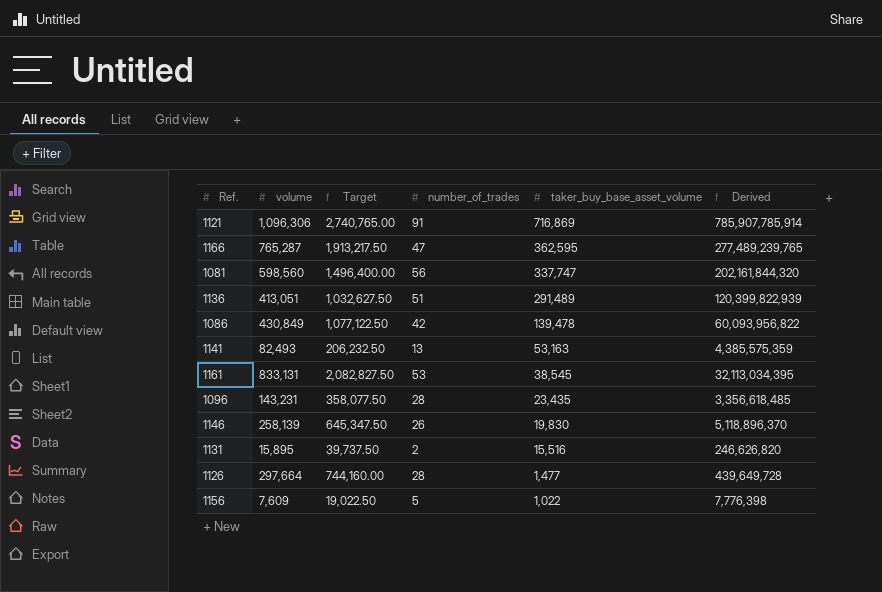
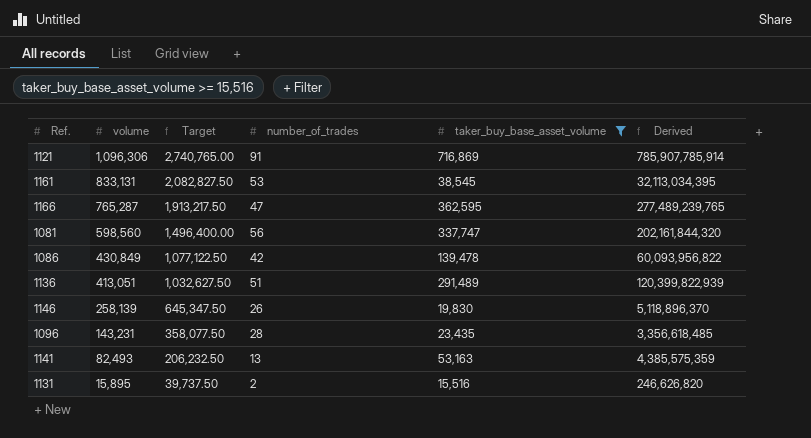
filter: none -> taker_buy_base_asset_volume >= 15,516
row order: taker_buy_base_asset_volume descending -> volume descending

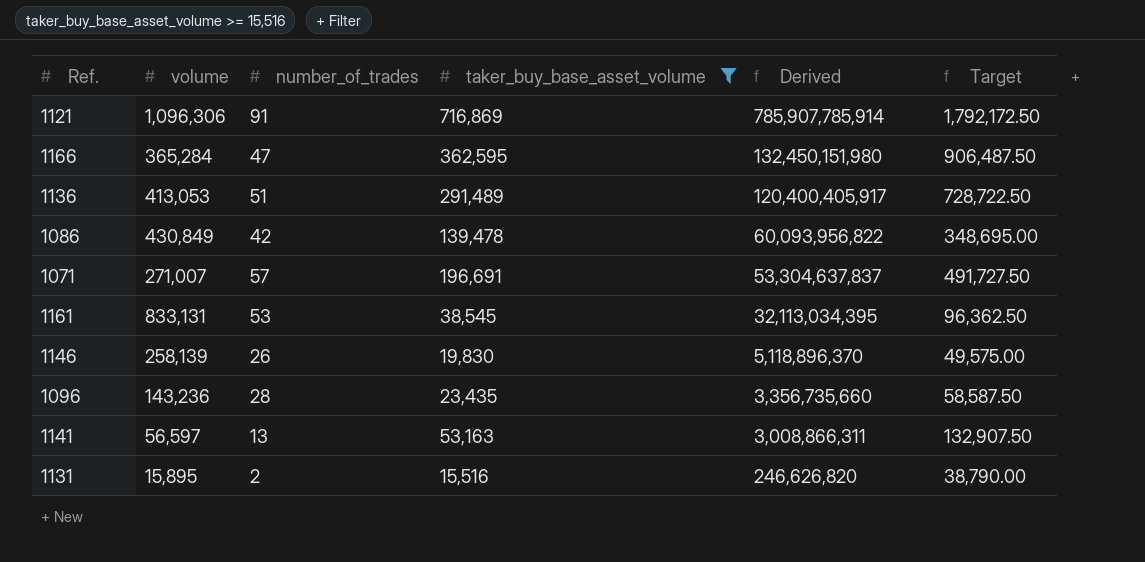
row order: volume descending -> Derived descending
column Target | formula: [volume] * 2.5 -> [taker_buy_base_asset_volume] * 2.5
column Target | position: 3 -> 6
row 1081: 598,560 | 1,496,400.00 | 56 | 337,747 | 202,161,844,320 -> none
1166 | volume: 765,287 -> 365,284
1166 | Derived: 277,489,239,765 -> 132,450,151,980
1136 | volume: 413,051 -> 413,053
1136 | Derived: 120,399,822,939 -> 120,400,405,917
row 1071: none -> 271,007 | 57 | 196,691 | 53,304,637,837 | 491,727.50
1096 | volume: 143,231 -> 143,236
1096 | Derived: 3,356,618,485 -> 3,356,735,660
1141 | volume: 82,493 -> 56,597
1141 | Derived: 4,385,575,359 -> 3,008,866,311

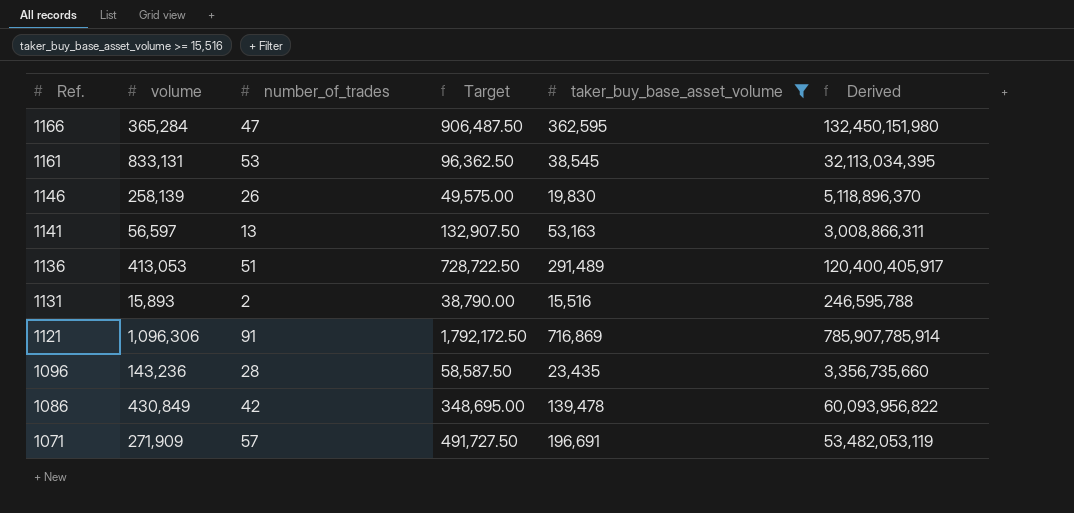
row order: Derived descending -> Ref. descending
column Target | position: 6 -> 4
1131 | volume: 15,895 -> 15,893
1131 | Derived: 246,626,820 -> 246,595,788
1071 | volume: 271,007 -> 271,909
1071 | Derived: 53,304,637,837 -> 53,482,053,119

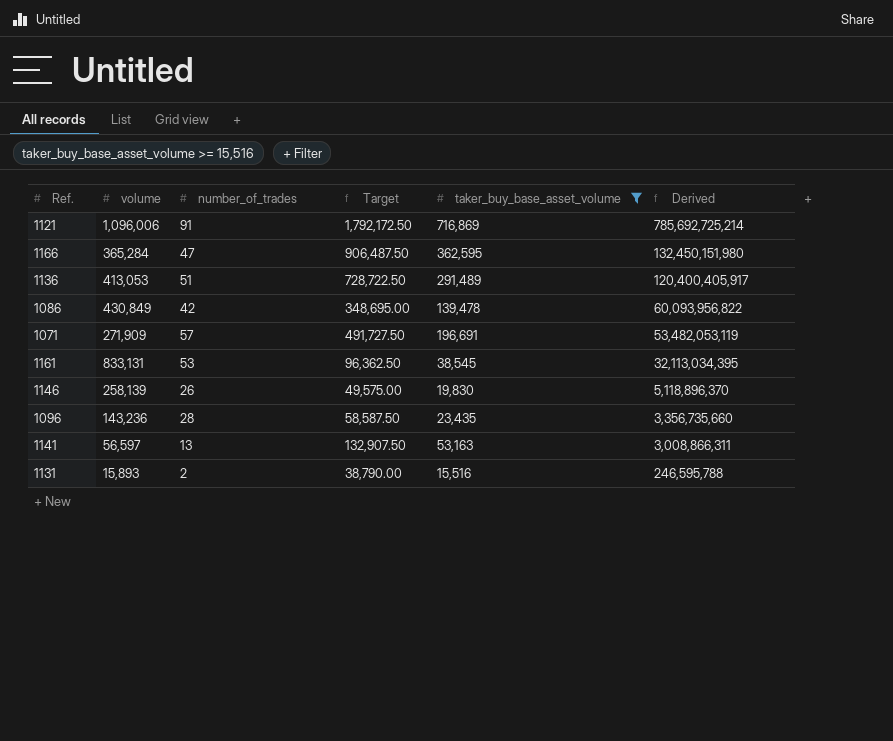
row order: Ref. descending -> Derived descending
1121 | volume: 1,096,306 -> 1,096,006
1121 | Derived: 785,907,785,914 -> 785,692,725,214

